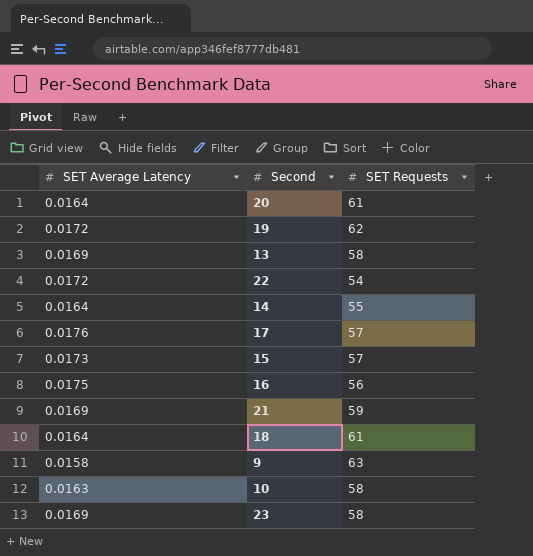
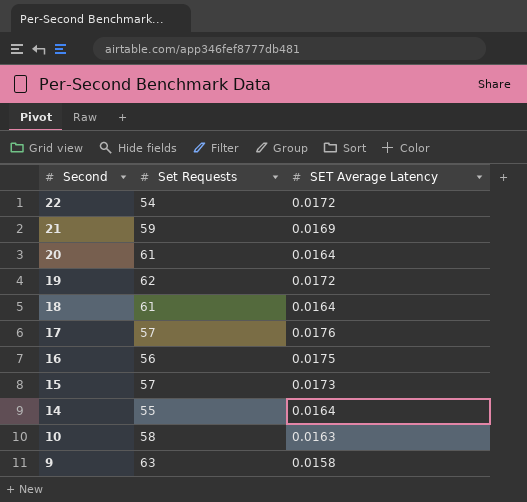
row order: none -> Second descending
column name: SET Requests -> Set Requests
column SET Average Latency | position: 1 -> 3
row 13: 0.0169 | 58 -> none
row 23: 0.0169 | 58 -> none

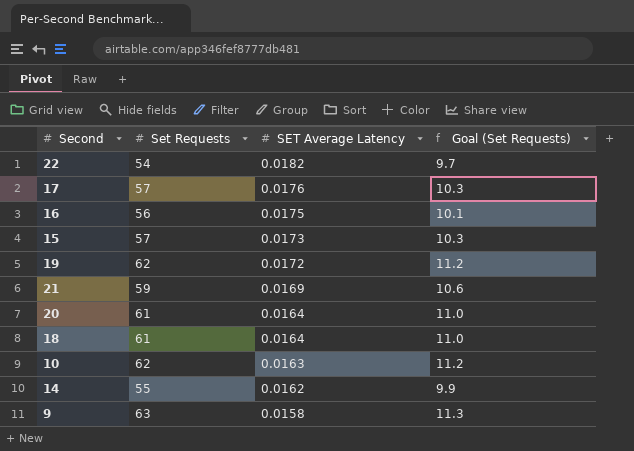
row order: Second descending -> SET Average Latency descending
column Goal (Set Requests) | formula: none -> [Set Requests] * 0.18
22 | SET Average Latency: 0.0172 -> 0.0182
10 | Set Requests: 58 -> 62
14 | SET Average Latency: 0.0164 -> 0.0162

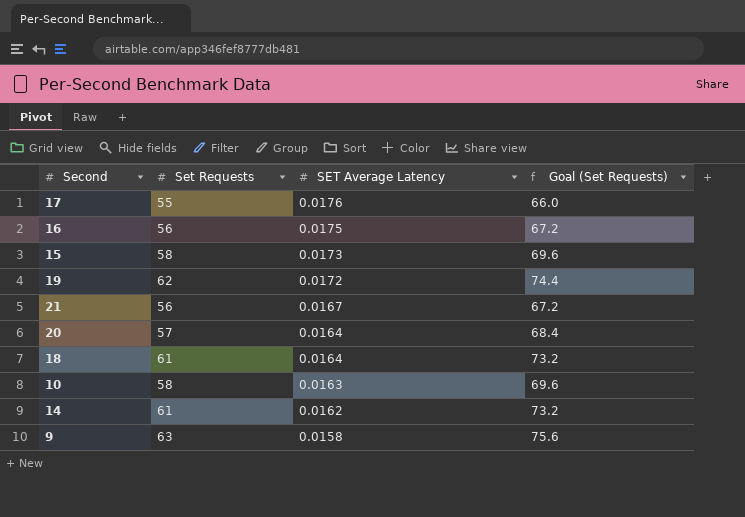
column Goal (Set Requests) | formula: [Set Requests] * 0.18 -> [Set Requests] * 1.2
row 22: 54 | 0.0182 | 9.7 -> none
17 | Set Requests: 57 -> 55
15 | Set Requests: 57 -> 58
21 | Set Requests: 59 -> 56
21 | SET Average Latency: 0.0169 -> 0.0167
20 | Set Requests: 61 -> 57
10 | Set Requests: 62 -> 58
14 | Set Requests: 55 -> 61

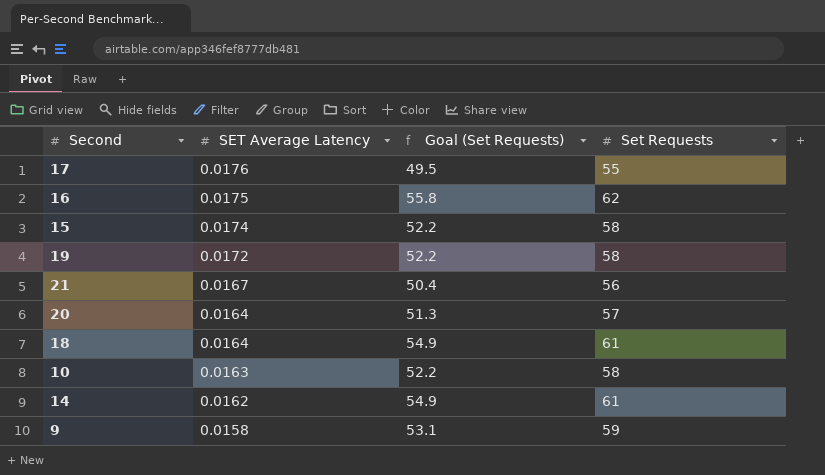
column Goal (Set Requests) | formula: [Set Requests] * 1.2 -> [Set Requests] * 0.9
column Set Requests | position: 2 -> 4
16 | Set Requests: 56 -> 62
15 | SET Average Latency: 0.0173 -> 0.0174
19 | Set Requests: 62 -> 58
9 | Set Requests: 63 -> 59

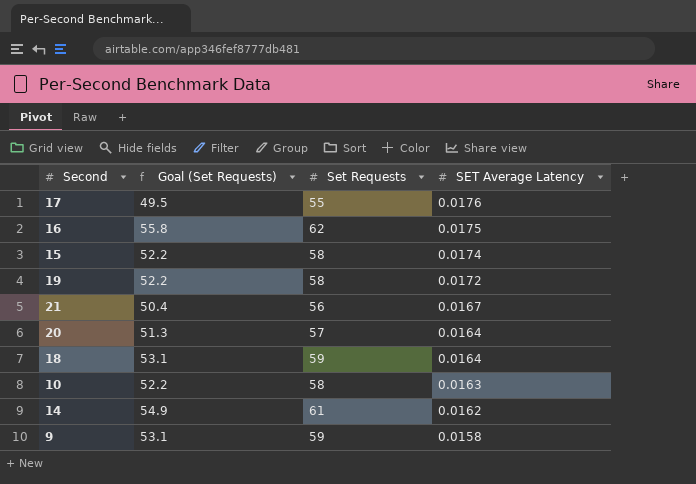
column SET Average Latency | position: 2 -> 4
18 | Goal (Set Requests): 54.9 -> 53.1
18 | Set Requests: 61 -> 59

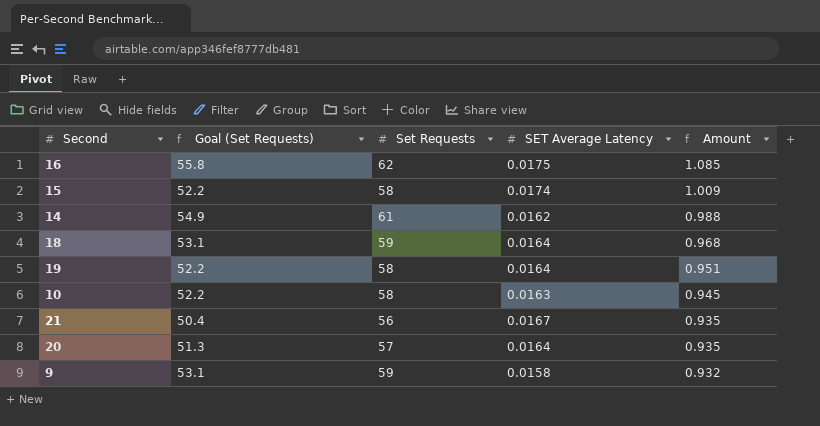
row order: SET Average Latency descending -> Amount descending
column Amount | formula: none -> [Set Requests] * [SET Average Latency]
row 17: 49.5 | 55 | 0.0176 -> none
19 | SET Average Latency: 0.0172 -> 0.0164

